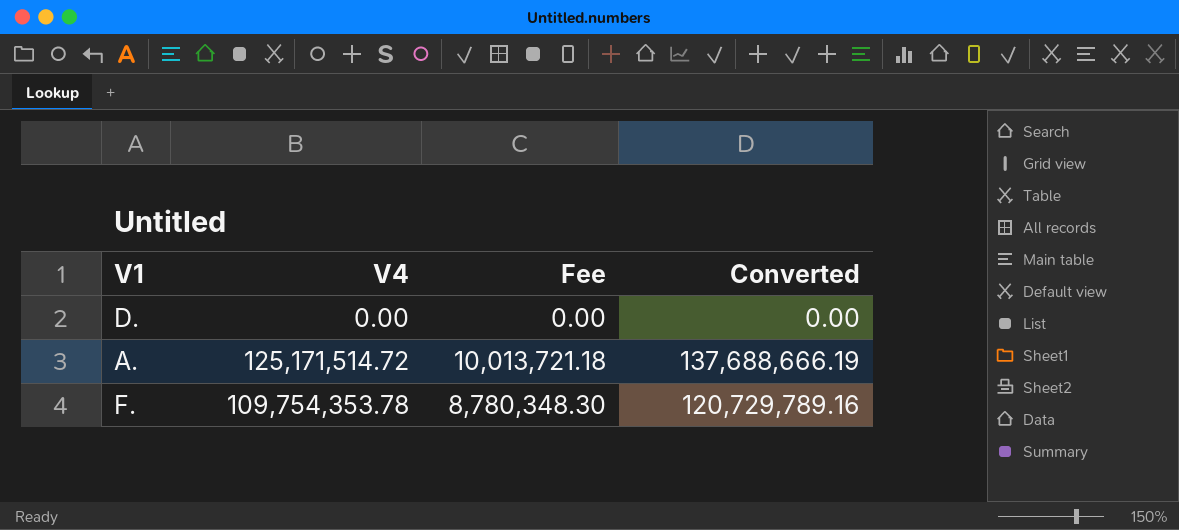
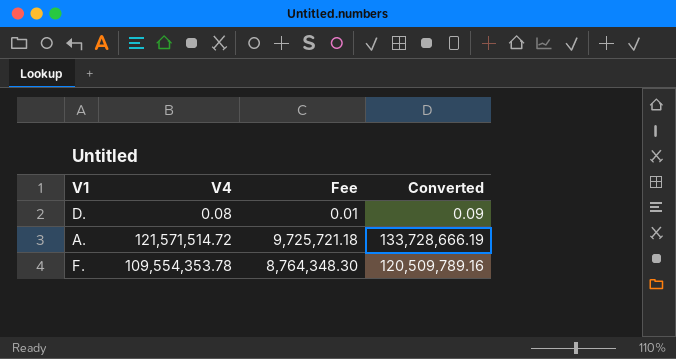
D. | V4: 0.00 -> 0.08
D. | Fee: 0.00 -> 0.01
D. | Converted: 0.00 -> 0.09
A. | V4: 125,171,514.72 -> 121,571,514.72
A. | Fee: 10,013,721.18 -> 9,725,721.18
A. | Converted: 137,688,666.19 -> 133,728,666.19
F. | V4: 109,754,353.78 -> 109,554,353.78
F. | Fee: 8,780,348.30 -> 8,764,348.30
F. | Converted: 120,729,789.16 -> 120,509,789.16

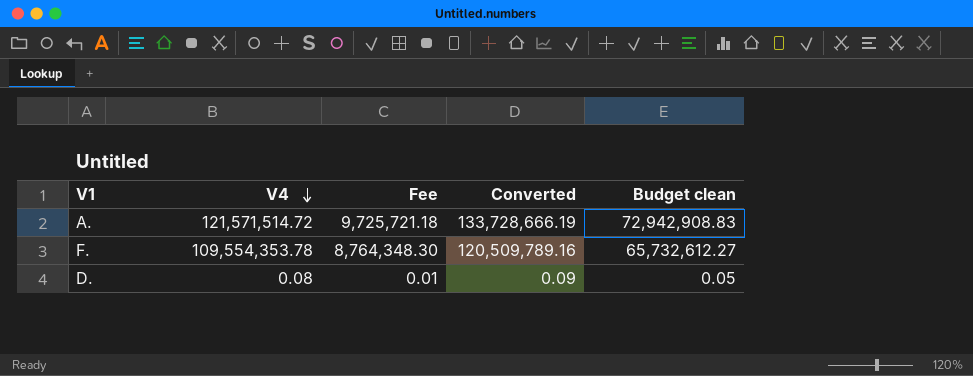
row order: none -> V4 descending
column Budget clean | formula: none -> [V4] * 0.6

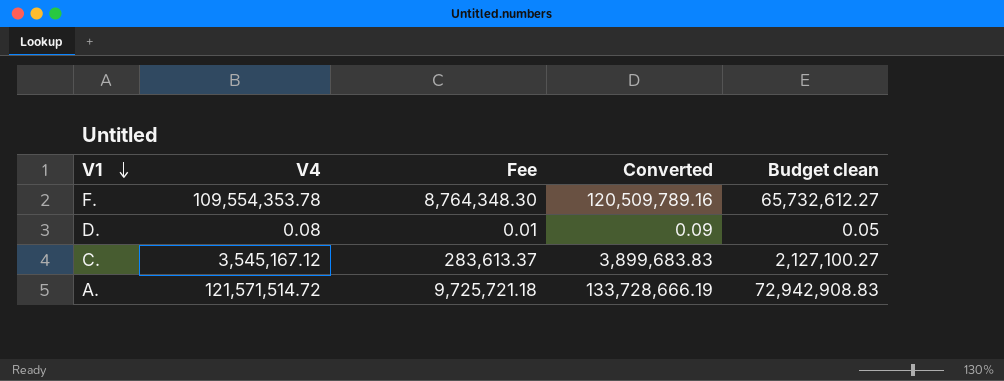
row order: V4 descending -> V1 descending
row C.: none -> 3,545,167.12 | 283,613.37 | 3,899,683.83 | 2,127,100.27

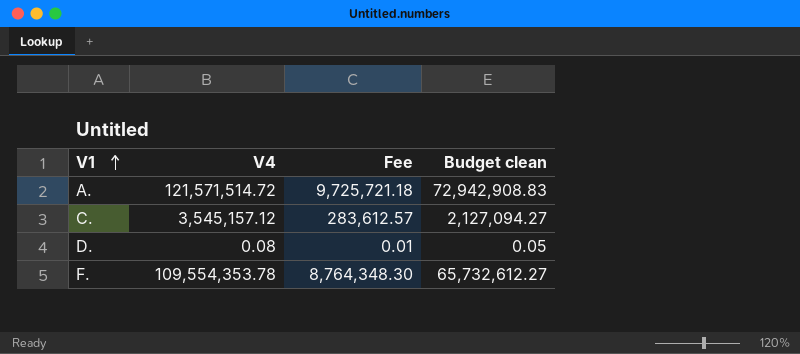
row order: V1 descending -> V1 ascending
column Converted | formula: [V4] * 1.1 -> none
C. | V4: 3,545,167.12 -> 3,545,157.12
C. | Fee: 283,613.37 -> 283,612.57
C. | Budget clean: 2,127,100.27 -> 2,127,094.27

